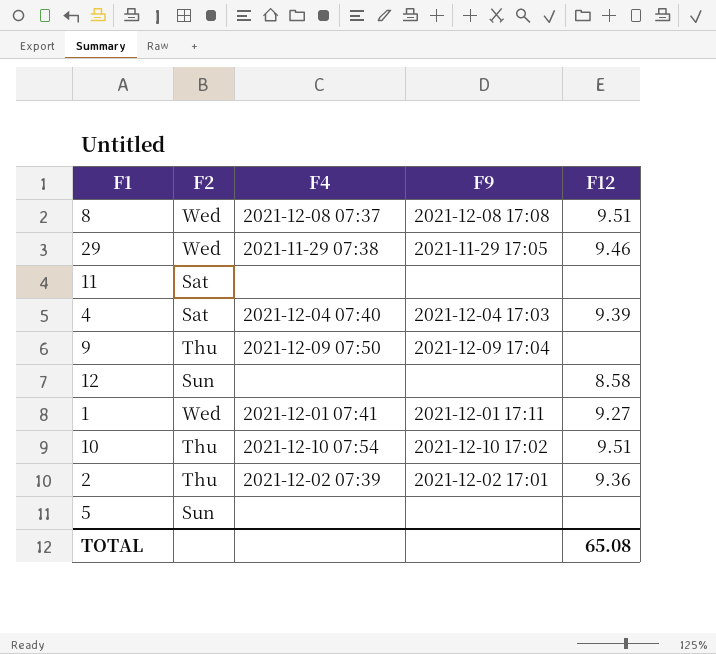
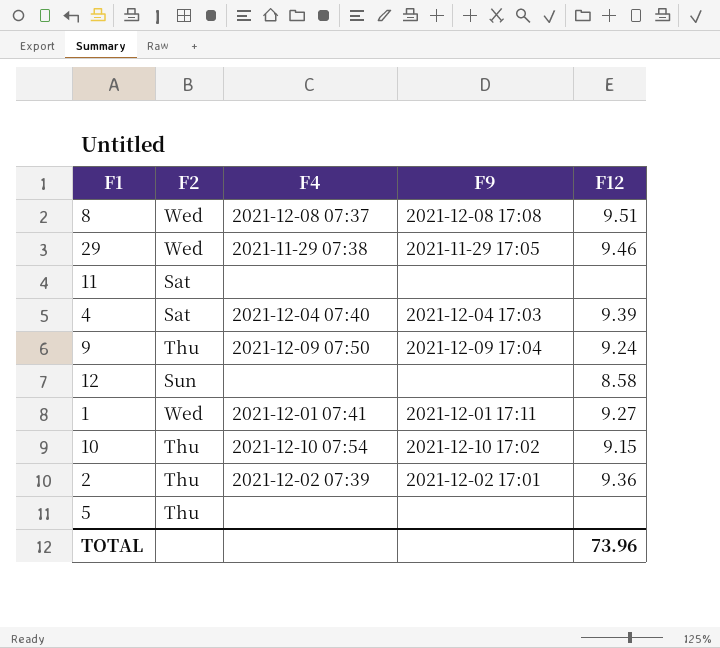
9 | F12: none -> 9.24
10 | F12: 9.51 -> 9.15
5 | F2: Sun -> Thu
TOTAL | F12: 65.08 -> 73.96

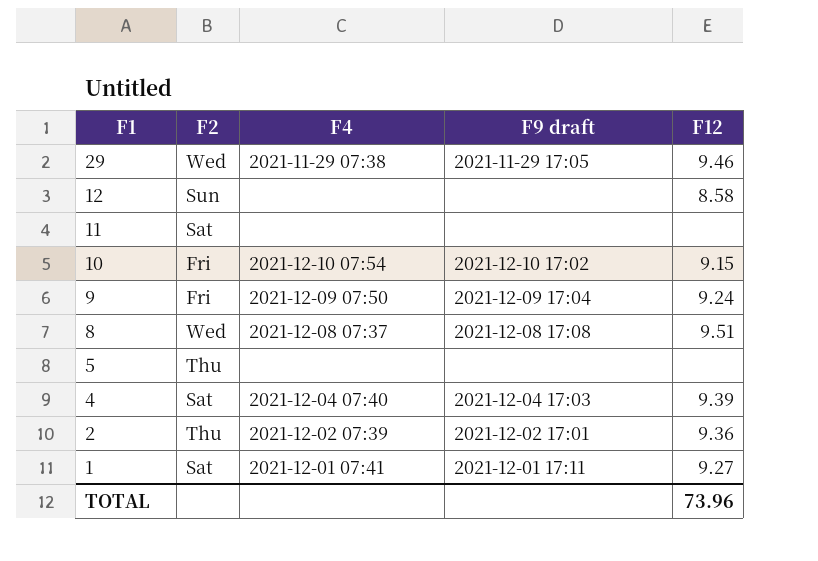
row order: none -> F1 descending
column name: F9 -> F9 draft
10 | F2: Thu -> Fri
9 | F2: Thu -> Fri
1 | F2: Wed -> Sat

